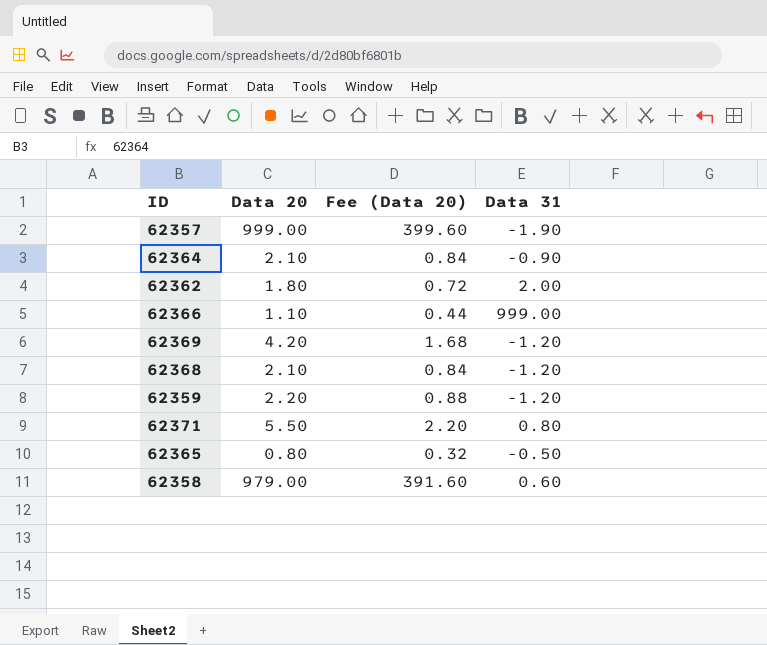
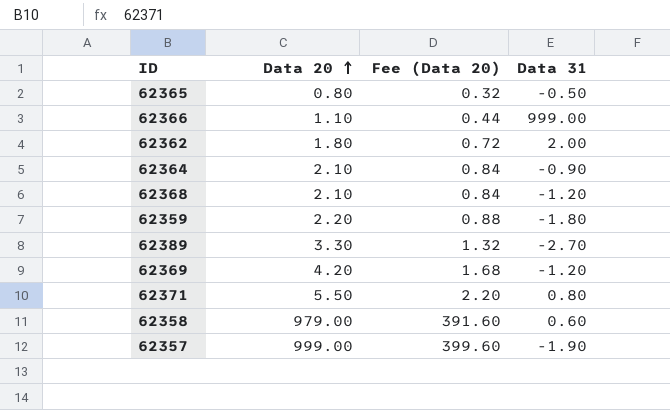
row order: none -> Data 20 ascending
62359 | Data 31: -1.20 -> -1.80
row 62389: none -> 3.30 | 1.32 | -2.70

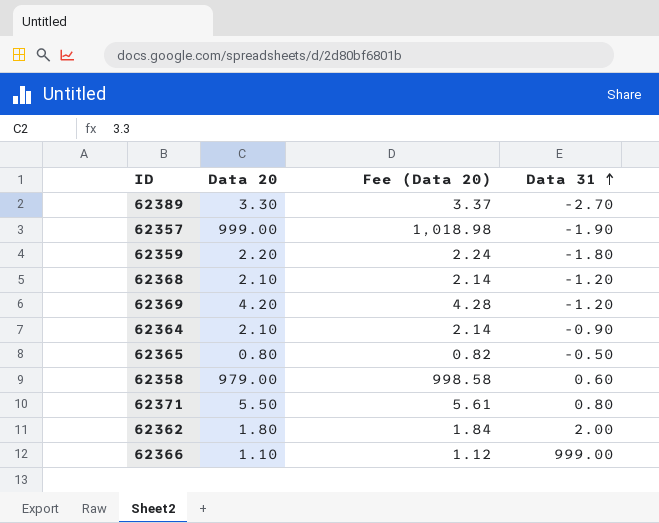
row order: Data 20 ascending -> Data 31 ascending
column Fee (Data 20) | formula: [Data 20] * 0.4 -> [Data 20] * 1.02

